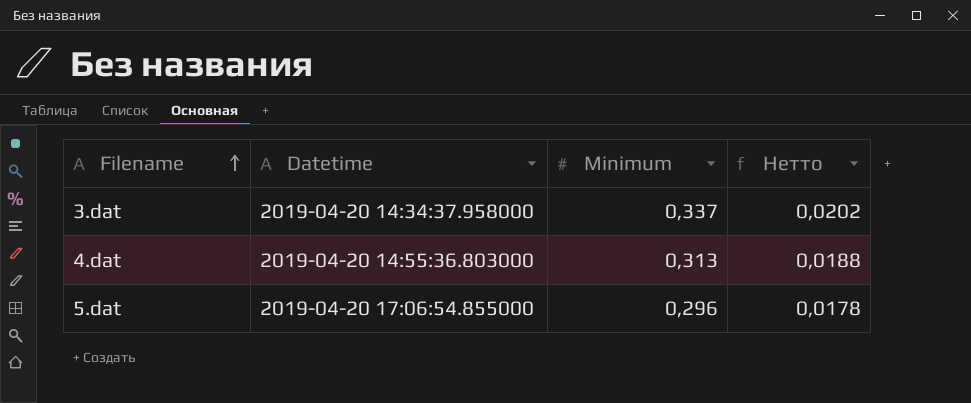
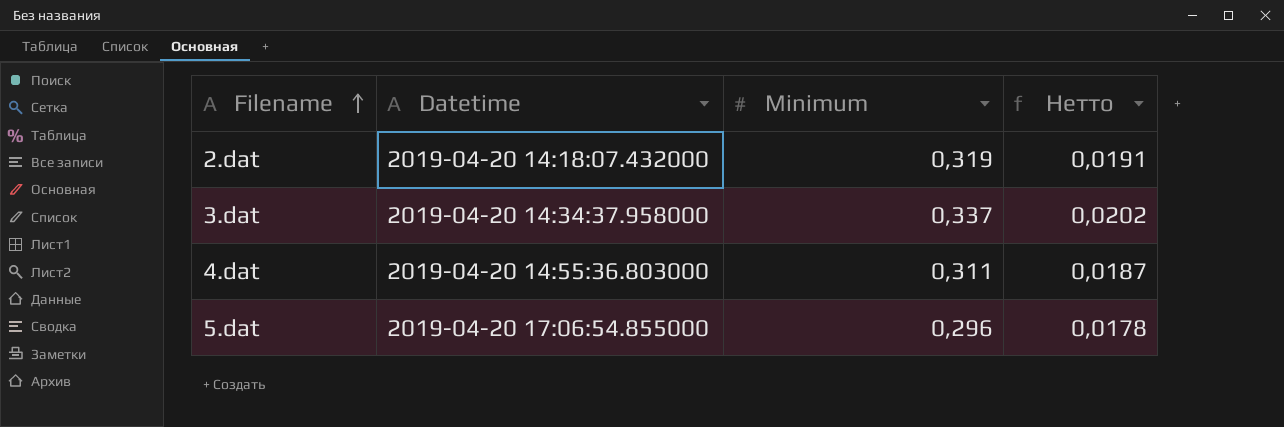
row 2.dat: none -> 2019-04-20 14:18:07.432000 | 0,319 | 0,0191
4.dat | Minimum: 0,313 -> 0,311
4.dat | Нетто: 0,0188 -> 0,0187

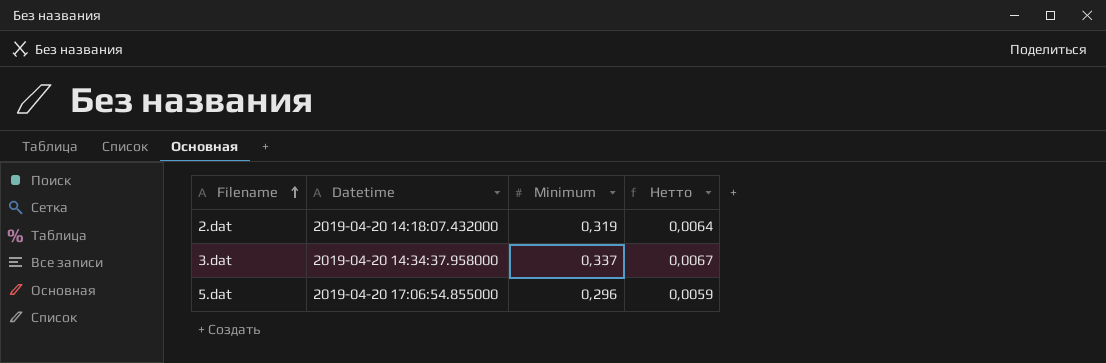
column Нетто | formula: [Minimum] * 0,06 -> [Minimum] * 0,02
row 4.dat: 2019-04-20 14:55:36.803000 | 0,311 | 0,0187 -> none

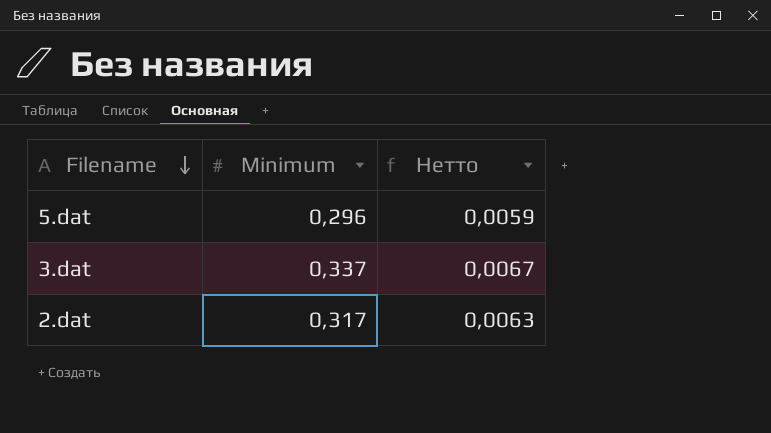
row order: Filename ascending -> Filename descending
column Datetime | position: 2 -> none
2.dat | Minimum: 0,319 -> 0,317
2.dat | Нетто: 0,0064 -> 0,0063

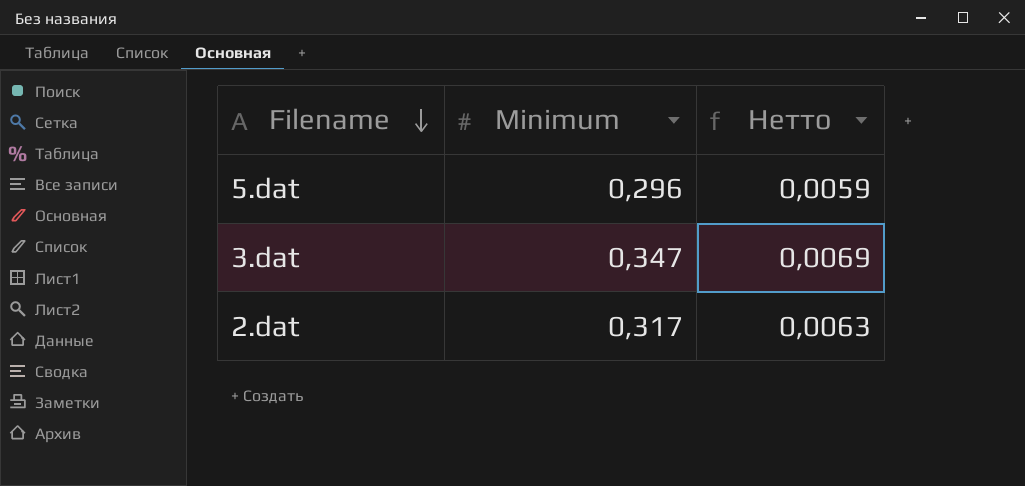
3.dat | Minimum: 0,337 -> 0,347
3.dat | Нетто: 0,0067 -> 0,0069

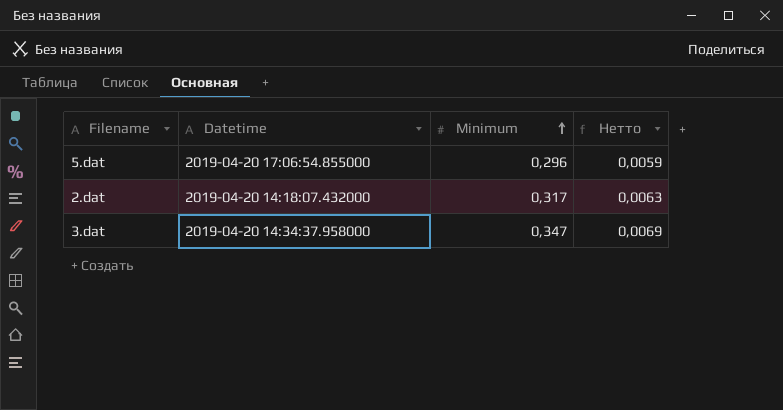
row order: Filename descending -> Minimum ascending
column Datetime | position: none -> 2

